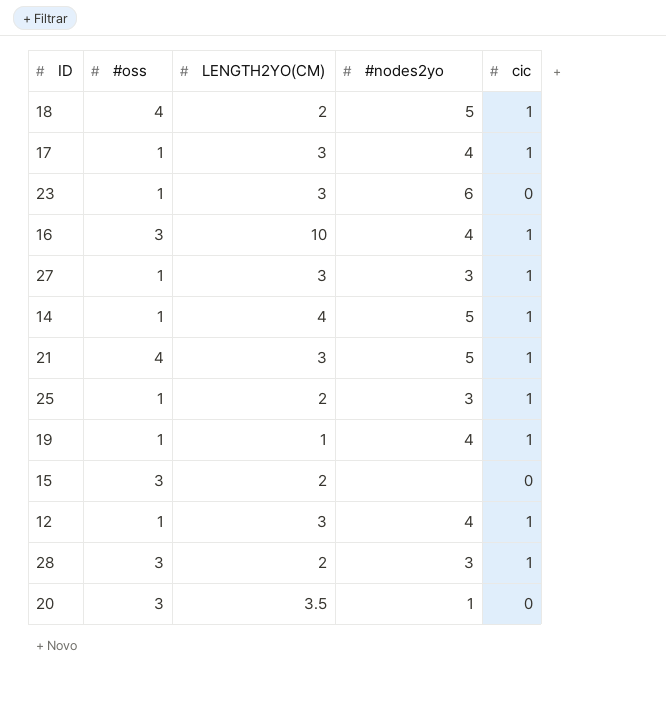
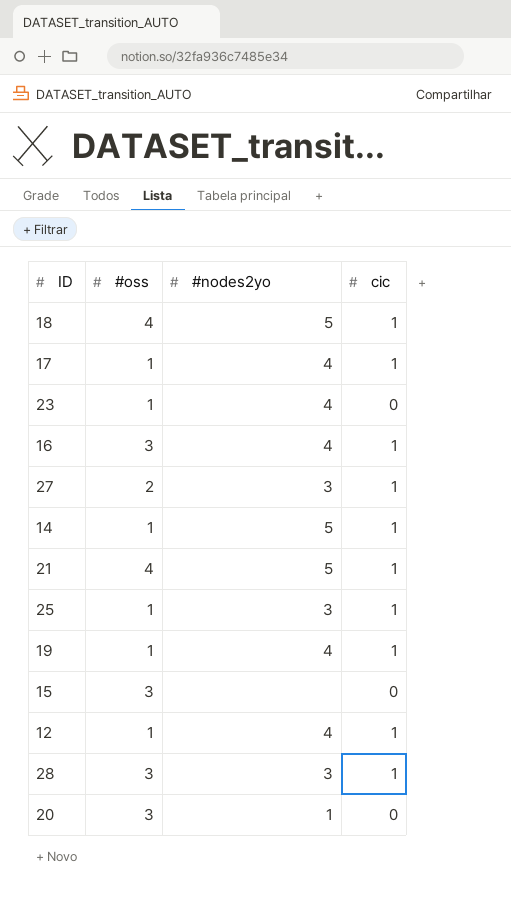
column LENGTH2YO(CM) | position: 3 -> none
23 | #nodes2yo: 6 -> 4
27 | #oss: 1 -> 2

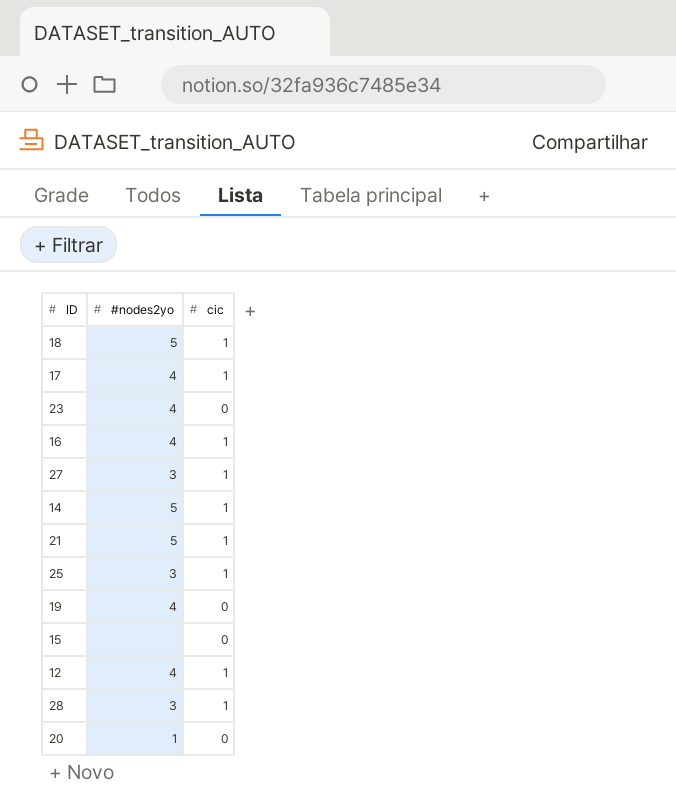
column #oss | position: 2 -> none
19 | cic: 1 -> 0

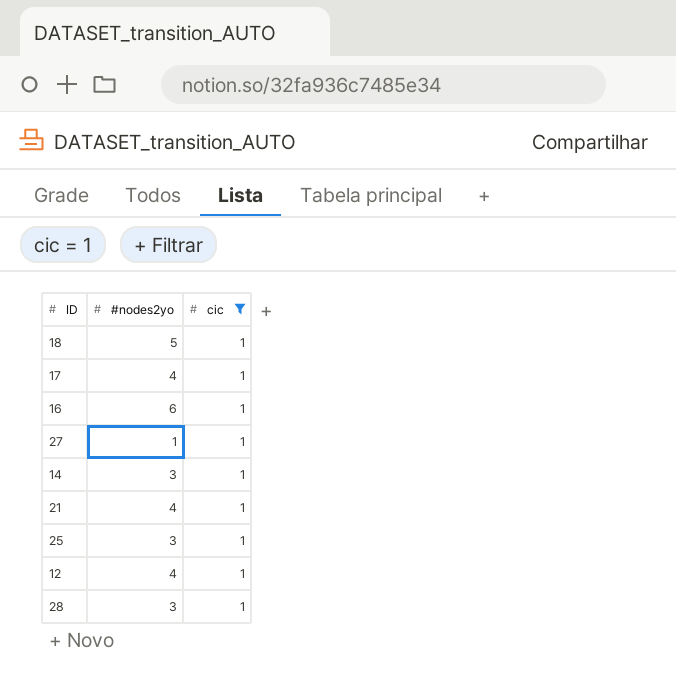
filter: none -> cic = 1
16 | #nodes2yo: 4 -> 6
27 | #nodes2yo: 3 -> 1
14 | #nodes2yo: 5 -> 3
21 | #nodes2yo: 5 -> 4

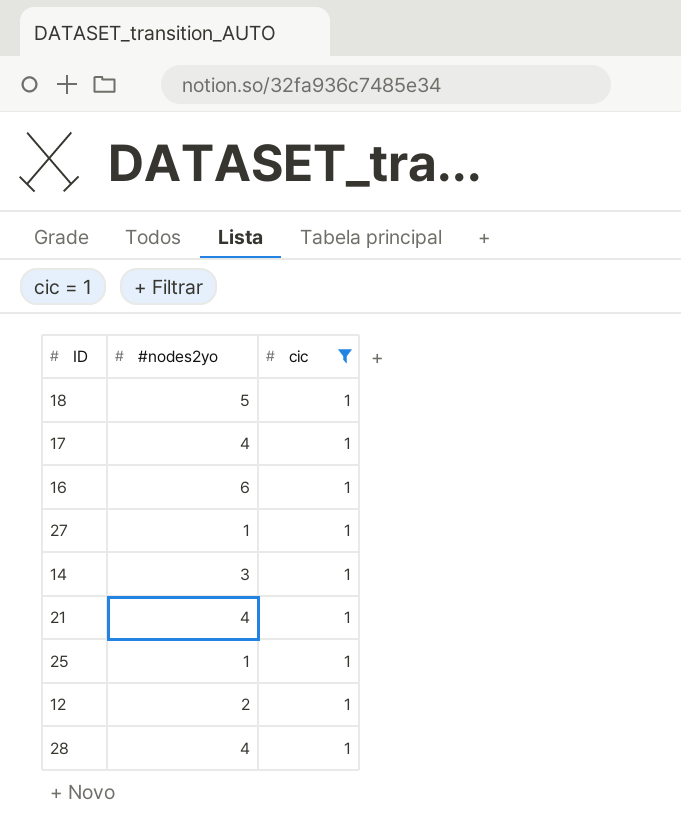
25 | #nodes2yo: 3 -> 1
12 | #nodes2yo: 4 -> 2
28 | #nodes2yo: 3 -> 4

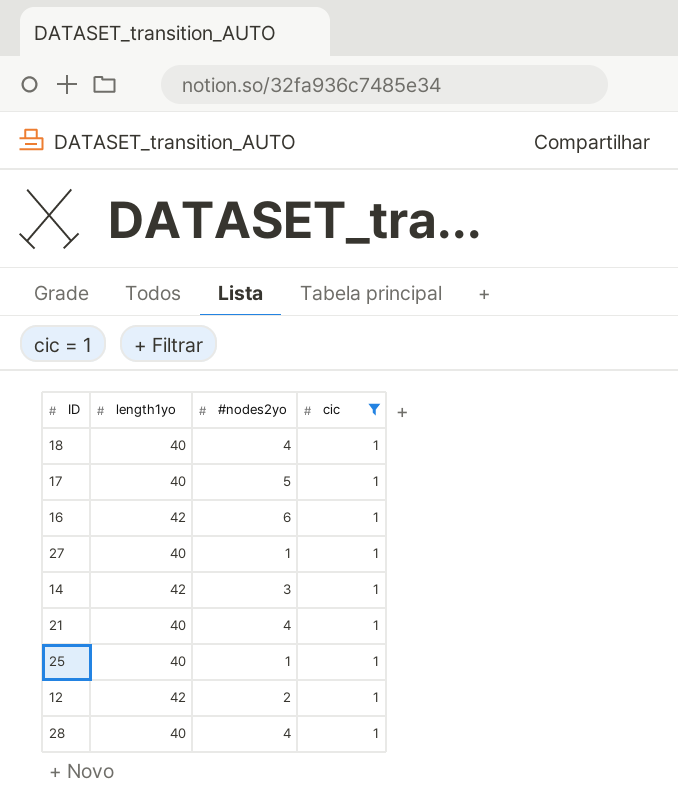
column length1yo | position: none -> 2
18 | #nodes2yo: 5 -> 4
17 | #nodes2yo: 4 -> 5

